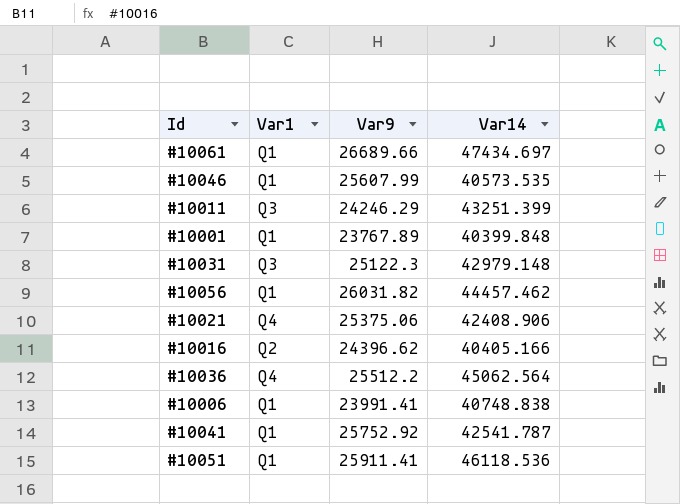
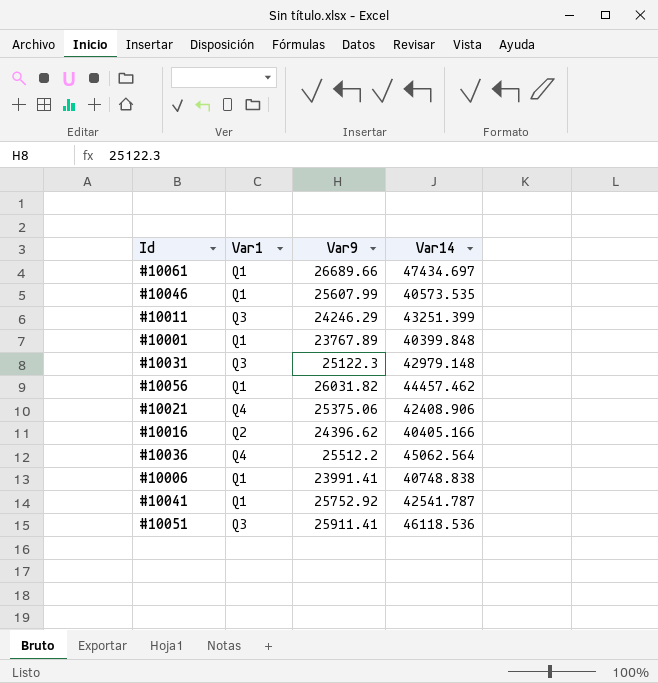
#10051 | Var1: Q1 -> Q3

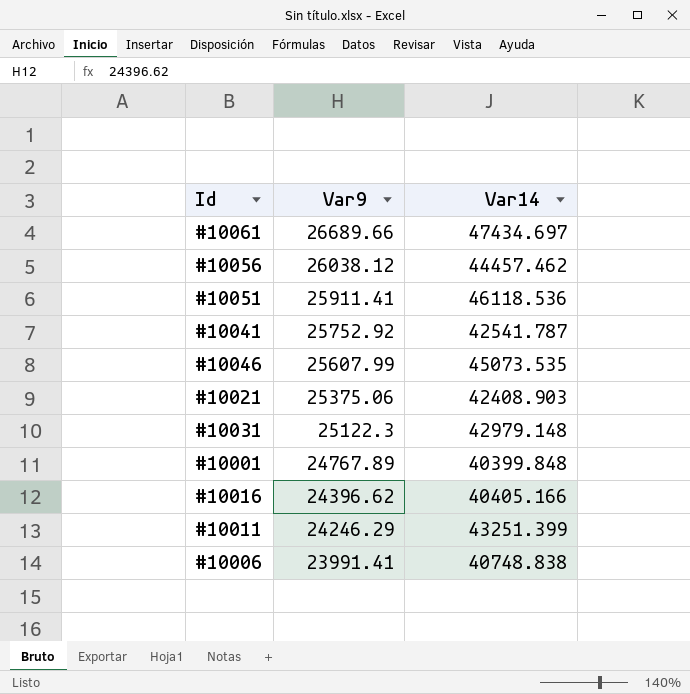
row order: none -> Var9 descending
column Var1 | position: 2 -> none
row #10036: Q4 | 25512.2 | 45062.564 -> none
#10056 | Var9: 26031.82 -> 26038.12
#10046 | Var14: 40573.535 -> 45073.535
#10021 | Var14: 42408.906 -> 42408.903
#10001 | Var9: 23767.89 -> 24767.89

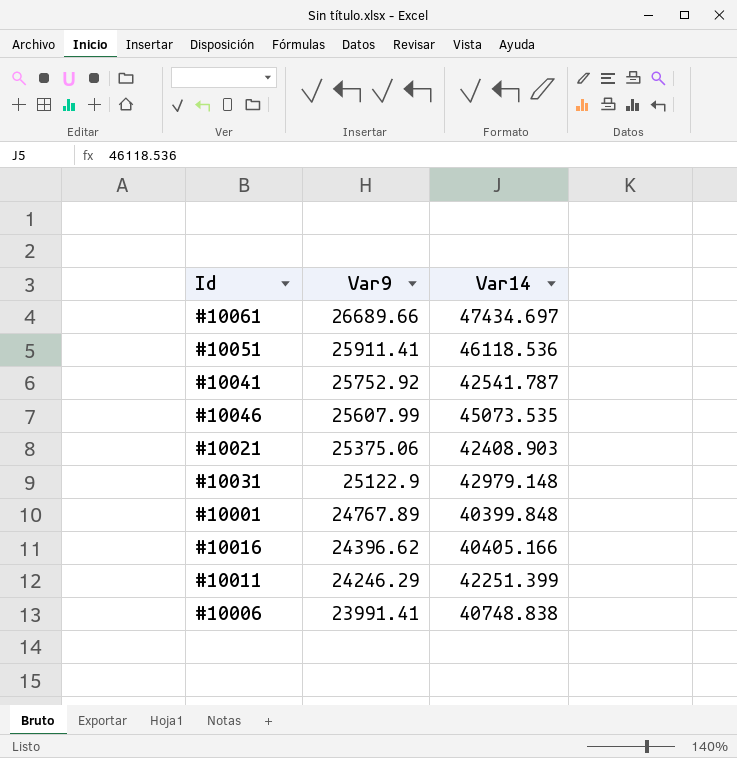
row #10056: 26038.12 | 44457.462 -> none
#10031 | Var9: 25122.3 -> 25122.9
#10011 | Var14: 43251.399 -> 42251.399

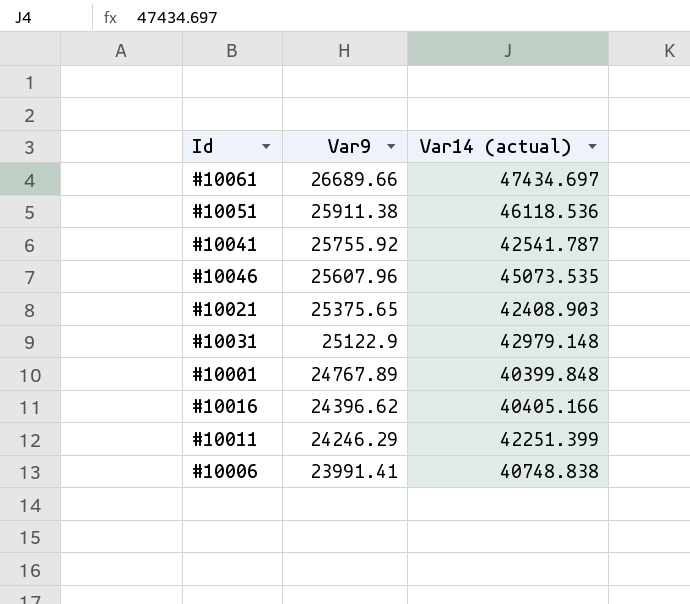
column name: Var14 -> Var14 (actual)
#10051 | Var9: 25911.41 -> 25911.38
#10041 | Var9: 25752.92 -> 25755.92
#10046 | Var9: 25607.99 -> 25607.96
#10021 | Var9: 25375.06 -> 25375.65

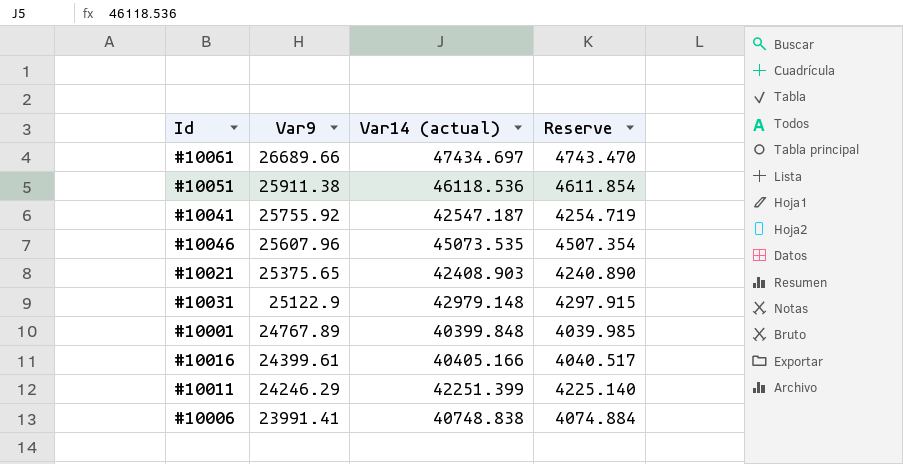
column Reserve | formula: none -> [Var14 (actual)] * 0.1
#10041 | Var14 (actual): 42541.787 -> 42547.187
#10016 | Var9: 24396.62 -> 24399.61

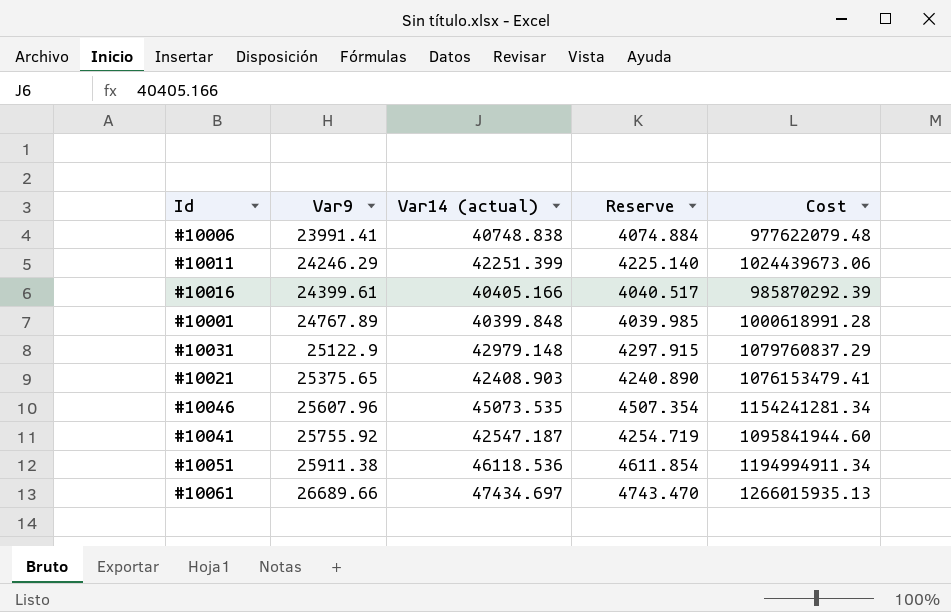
row order: Var9 descending -> Var9 ascending
column Cost | formula: none -> [Var9] * [Var14 (actual)]

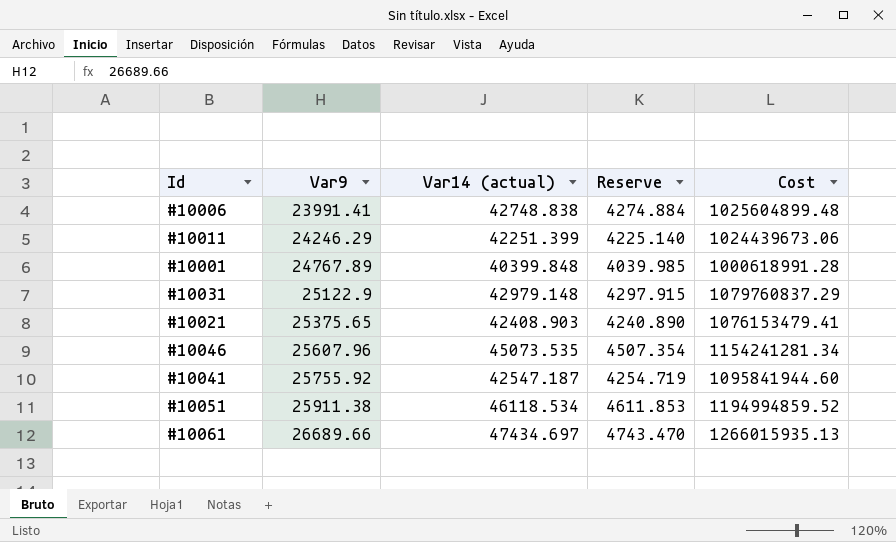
row #10016: 24399.61 | 40405.166 | 4040.517 | 985870292.39 -> none
#10006 | Var14 (actual): 40748.838 -> 42748.838
#10006 | Reserve: 4074.884 -> 4274.884
#10006 | Cost: 977622079.48 -> 1025604899.48
#10051 | Var14 (actual): 46118.536 -> 46118.534
#10051 | Reserve: 4611.854 -> 4611.853
#10051 | Cost: 1194994911.34 -> 1194994859.52

